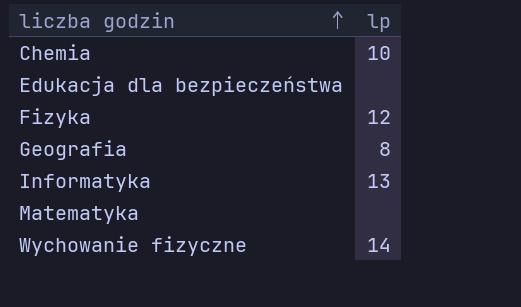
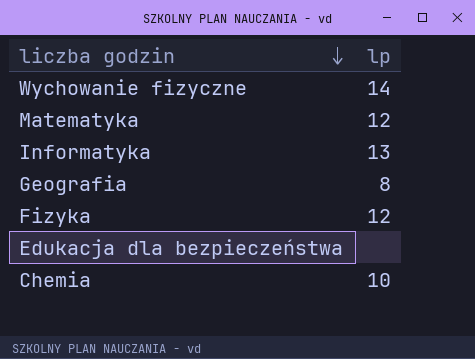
row order: liczba godzin ascending -> liczba godzin descending
Matematyka | lp: none -> 12

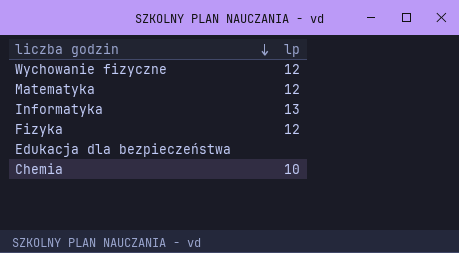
row Geografia: 8 -> none
Wychowanie fizyczne | lp: 14 -> 12

